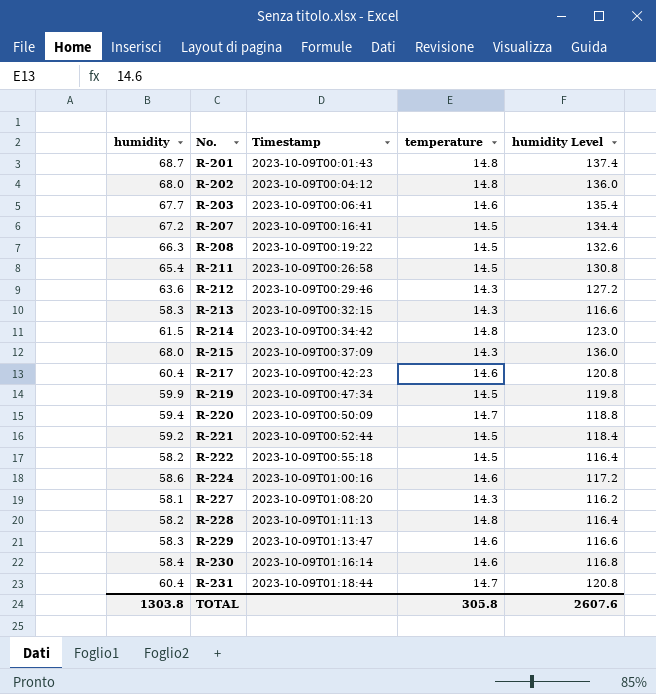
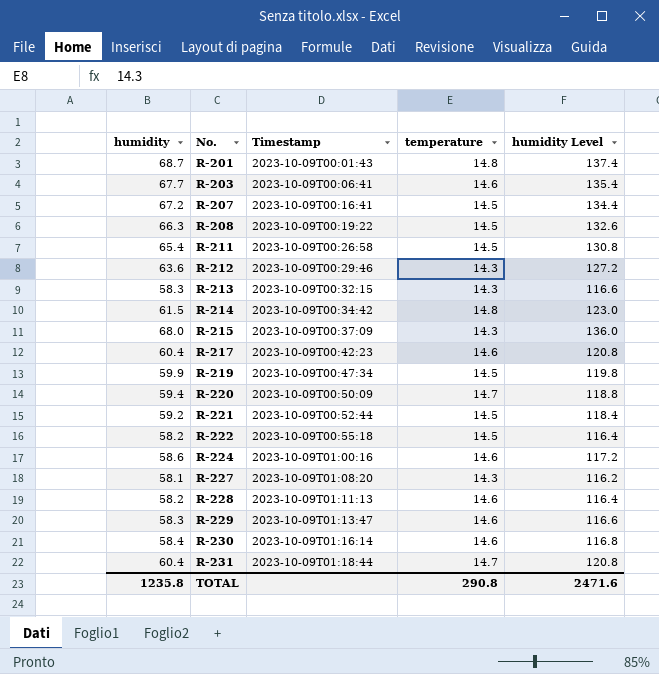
row R-202: 68.0 | 2023-10-09T00:04:12 | 14.8 | 136.0 -> none
R-228 | temperature: 14.8 -> 14.6
TOTAL | humidity: 1303.8 -> 1235.8
TOTAL | temperature: 305.8 -> 290.8
TOTAL | humidity Level: 2607.6 -> 2471.6

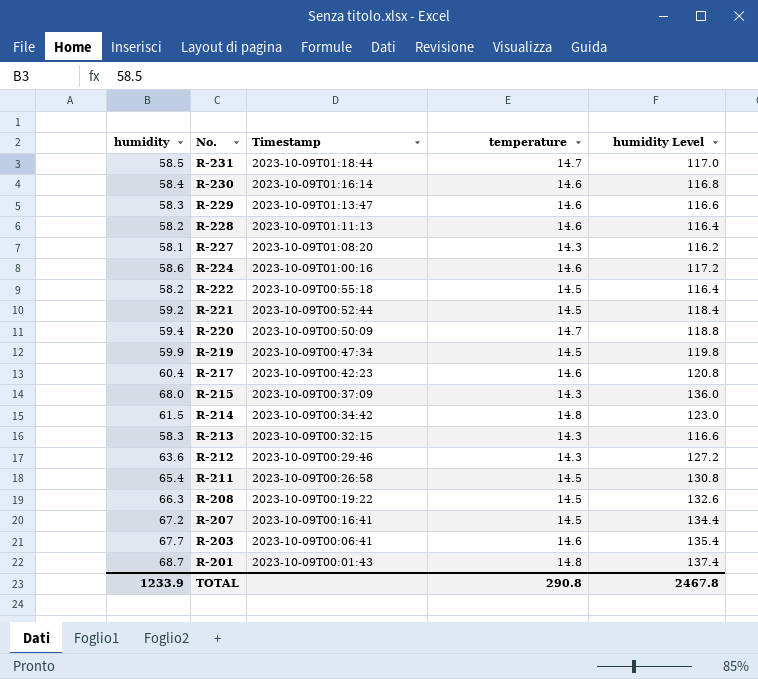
row order: No. ascending -> No. descending
R-231 | humidity: 60.4 -> 58.5
R-231 | humidity Level: 120.8 -> 117.0
TOTAL | humidity: 1235.8 -> 1233.9
TOTAL | humidity Level: 2471.6 -> 2467.8

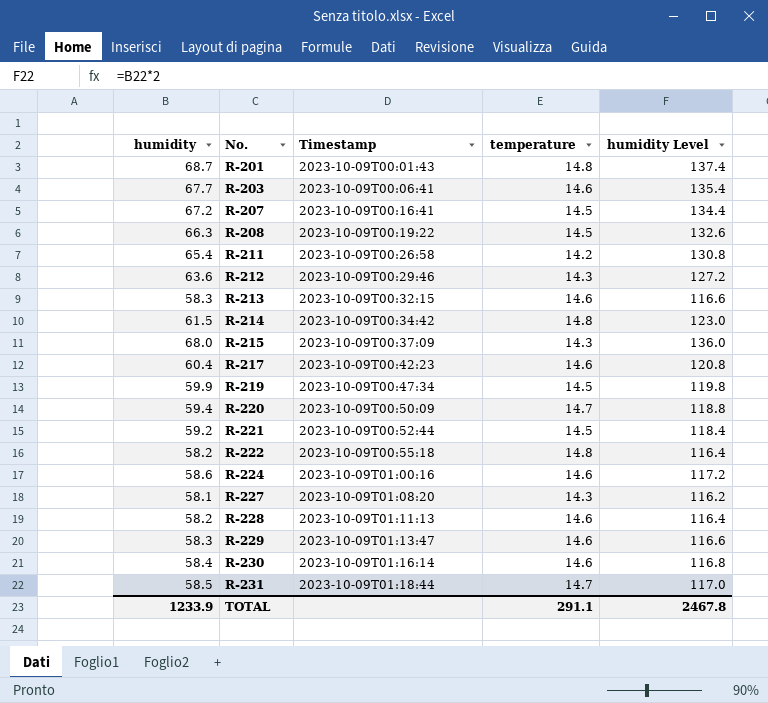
row order: No. descending -> No. ascending
R-211 | temperature: 14.5 -> 14.2
R-213 | temperature: 14.3 -> 14.6
R-222 | temperature: 14.5 -> 14.8
TOTAL | temperature: 290.8 -> 291.1

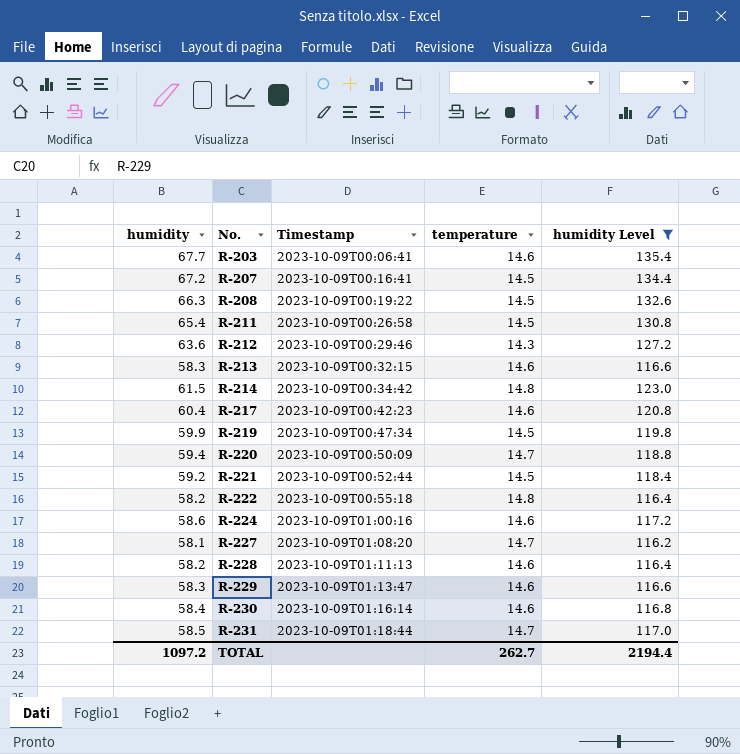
filter: none -> humidity Level <= 135.4
R-211 | temperature: 14.2 -> 14.5
R-227 | temperature: 14.3 -> 14.7
TOTAL | humidity: 1233.9 -> 1097.2
TOTAL | temperature: 291.1 -> 262.7
TOTAL | humidity Level: 2467.8 -> 2194.4

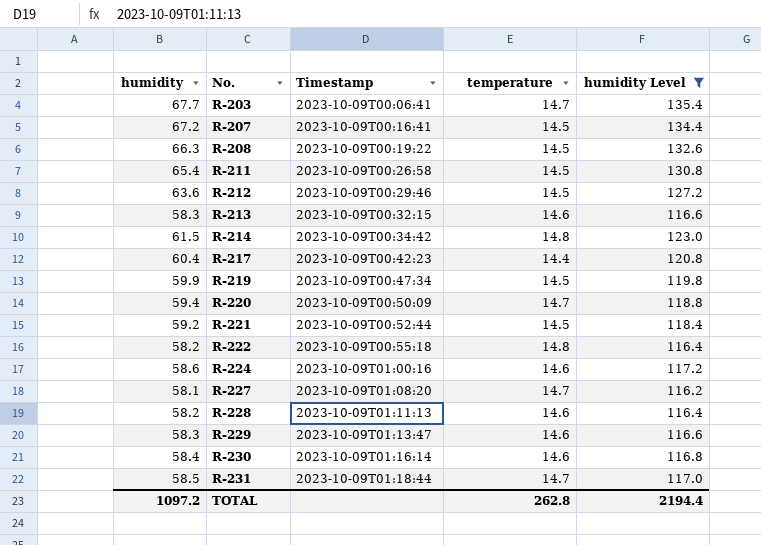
R-203 | temperature: 14.6 -> 14.7
R-212 | temperature: 14.3 -> 14.5
R-217 | temperature: 14.6 -> 14.4
TOTAL | temperature: 262.7 -> 262.8

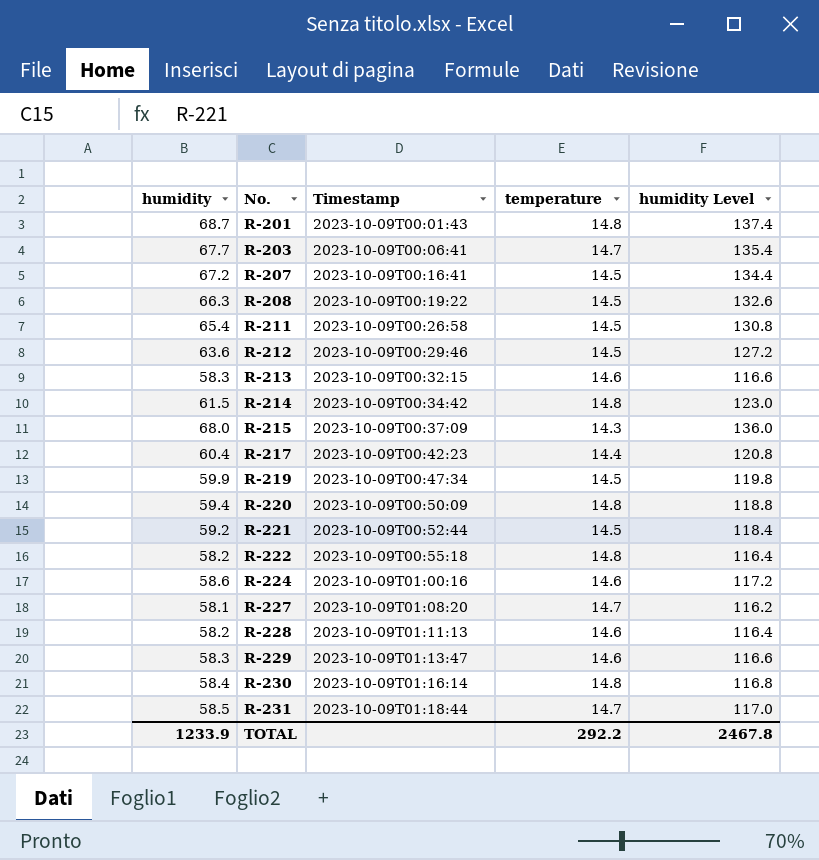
filter: humidity Level <= 135.4 -> none
R-220 | temperature: 14.7 -> 14.8
R-230 | temperature: 14.6 -> 14.8
TOTAL | humidity: 1097.2 -> 1233.9
TOTAL | temperature: 262.8 -> 292.2
TOTAL | humidity Level: 2194.4 -> 2467.8

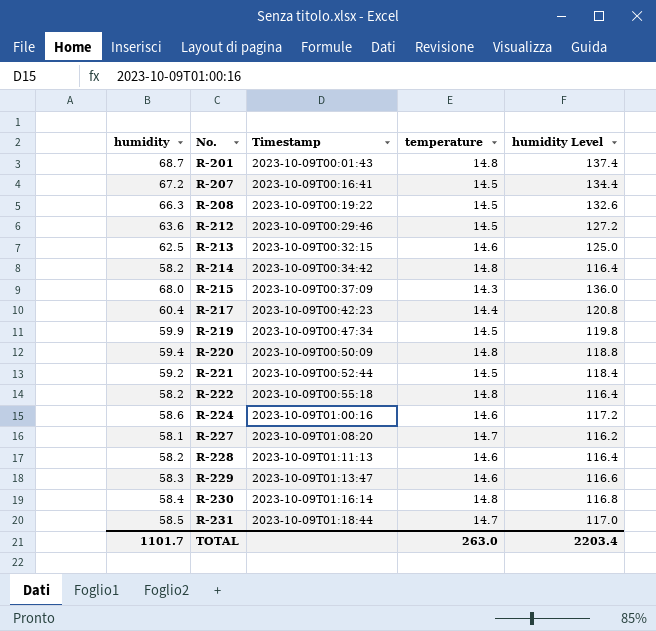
row R-203: 67.7 | 2023-10-09T00:06:41 | 14.7 | 135.4 -> none
row R-211: 65.4 | 2023-10-09T00:26:58 | 14.5 | 130.8 -> none
R-213 | humidity: 58.3 -> 62.5
R-213 | humidity Level: 116.6 -> 125.0
R-214 | humidity: 61.5 -> 58.2
R-214 | humidity Level: 123.0 -> 116.4
TOTAL | humidity: 1233.9 -> 1101.7
TOTAL | temperature: 292.2 -> 263.0
TOTAL | humidity Level: 2467.8 -> 2203.4

